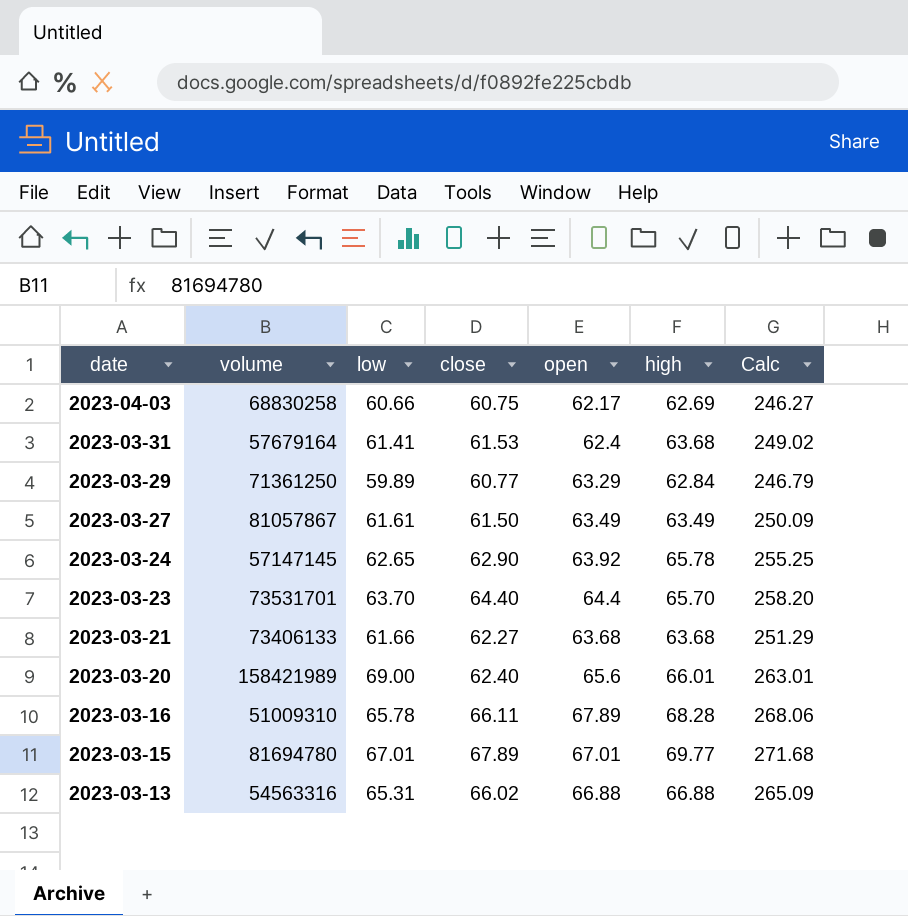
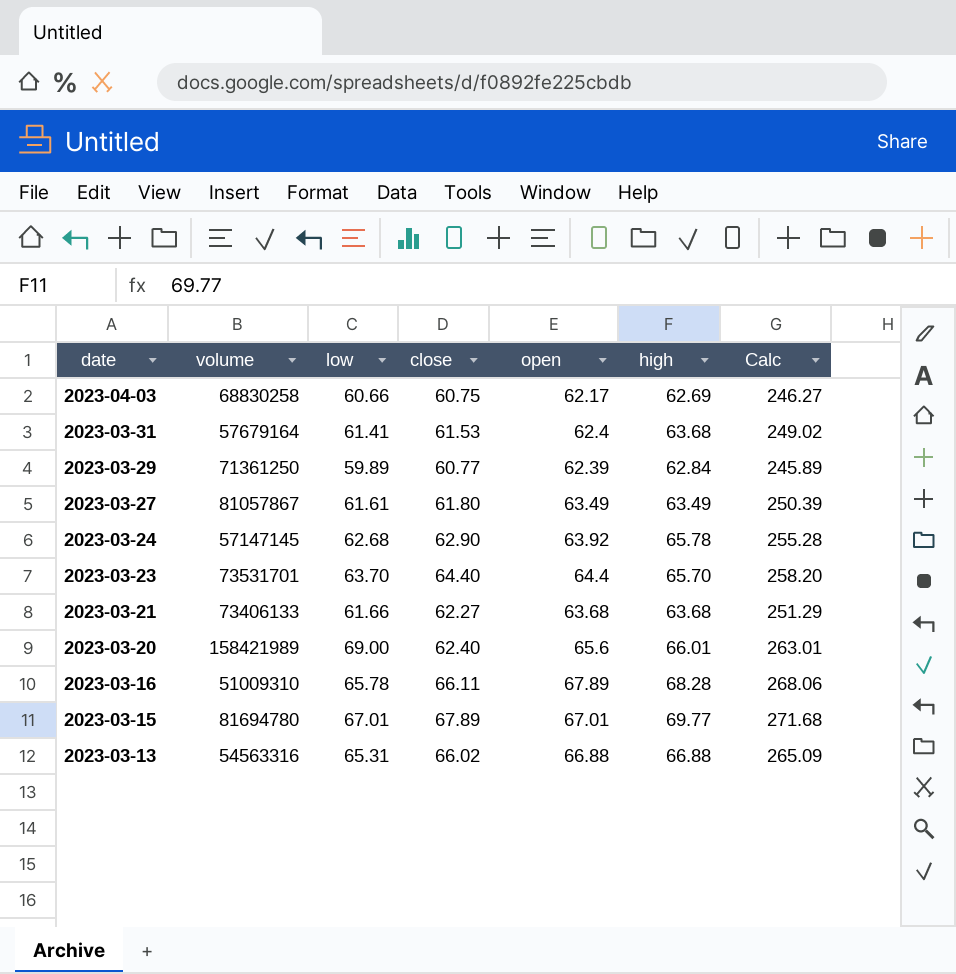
2023-03-29 | open: 63.29 -> 62.39
2023-03-29 | Calc: 246.79 -> 245.89
2023-03-27 | close: 61.50 -> 61.80
2023-03-27 | Calc: 250.09 -> 250.39
2023-03-24 | low: 62.65 -> 62.68
2023-03-24 | Calc: 255.25 -> 255.28

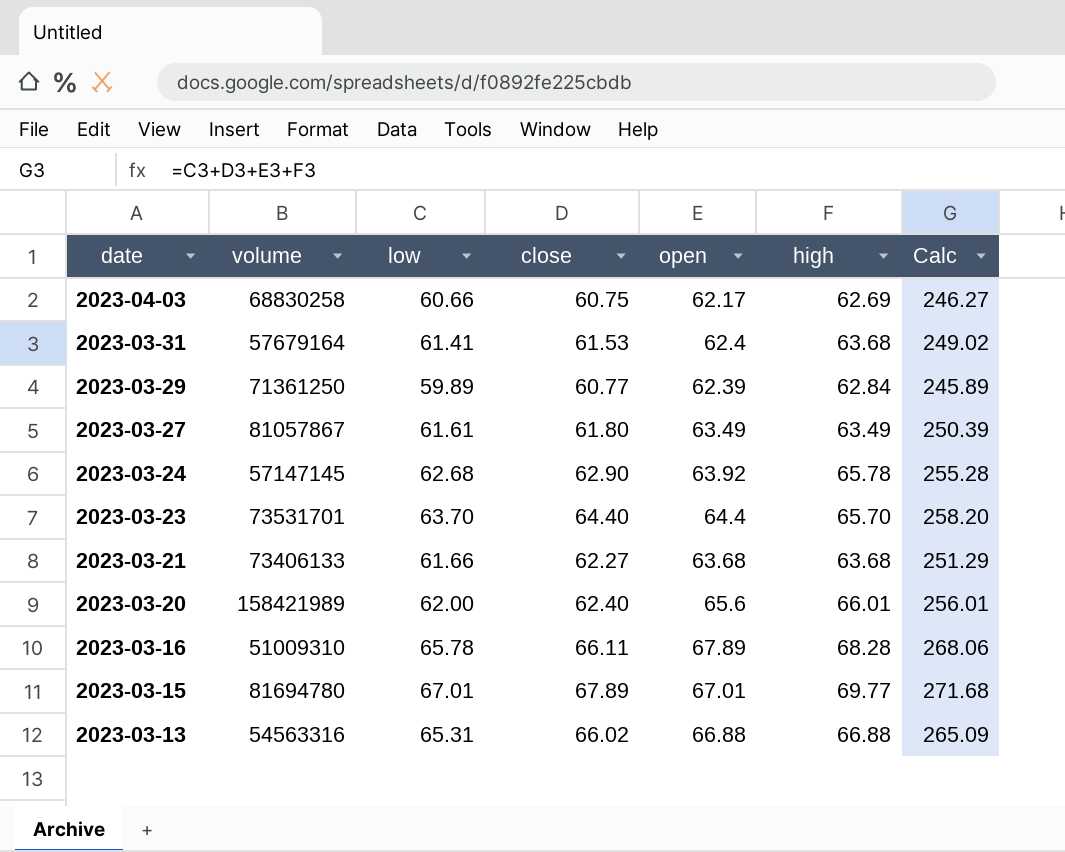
2023-03-20 | low: 69.00 -> 62.00
2023-03-20 | Calc: 263.01 -> 256.01

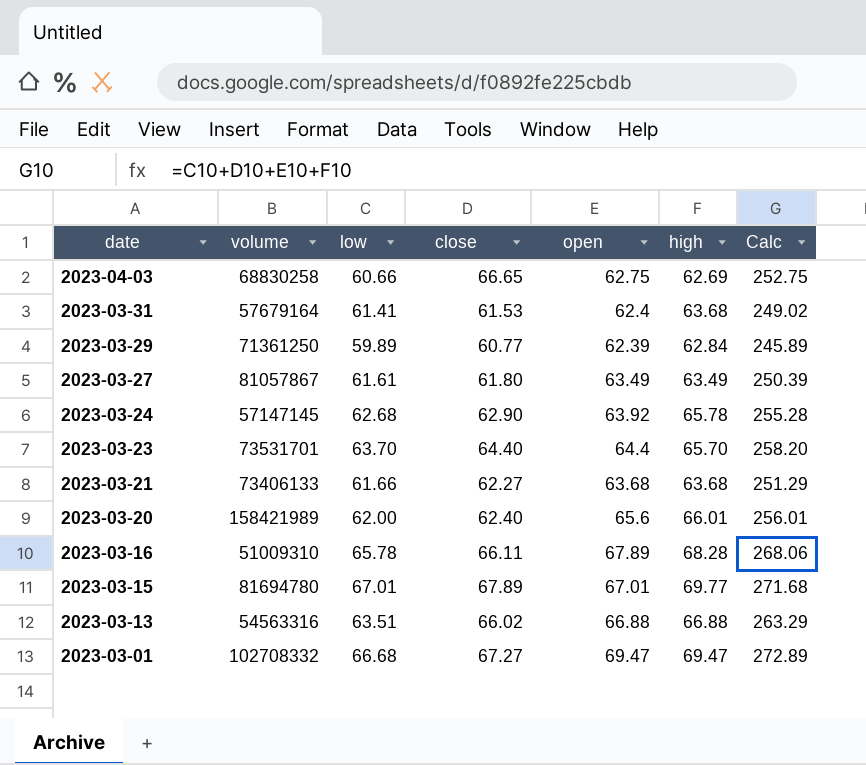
2023-04-03 | close: 60.75 -> 66.65
2023-04-03 | open: 62.17 -> 62.75
2023-04-03 | Calc: 246.27 -> 252.75
2023-03-13 | low: 65.31 -> 63.51
2023-03-13 | Calc: 265.09 -> 263.29
row 2023-03-01: none -> 102708332 | 66.68 | 67.27 | 69.47 | 69.47 | 272.89

